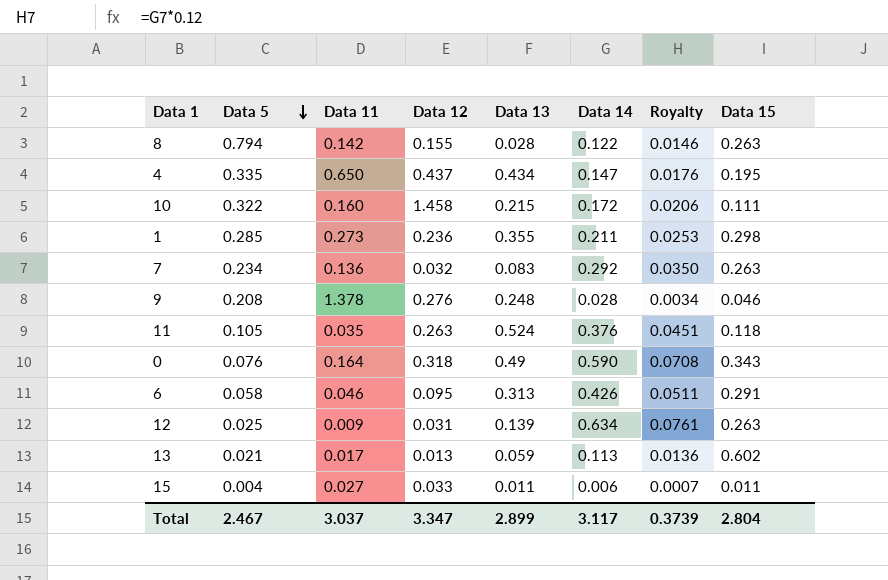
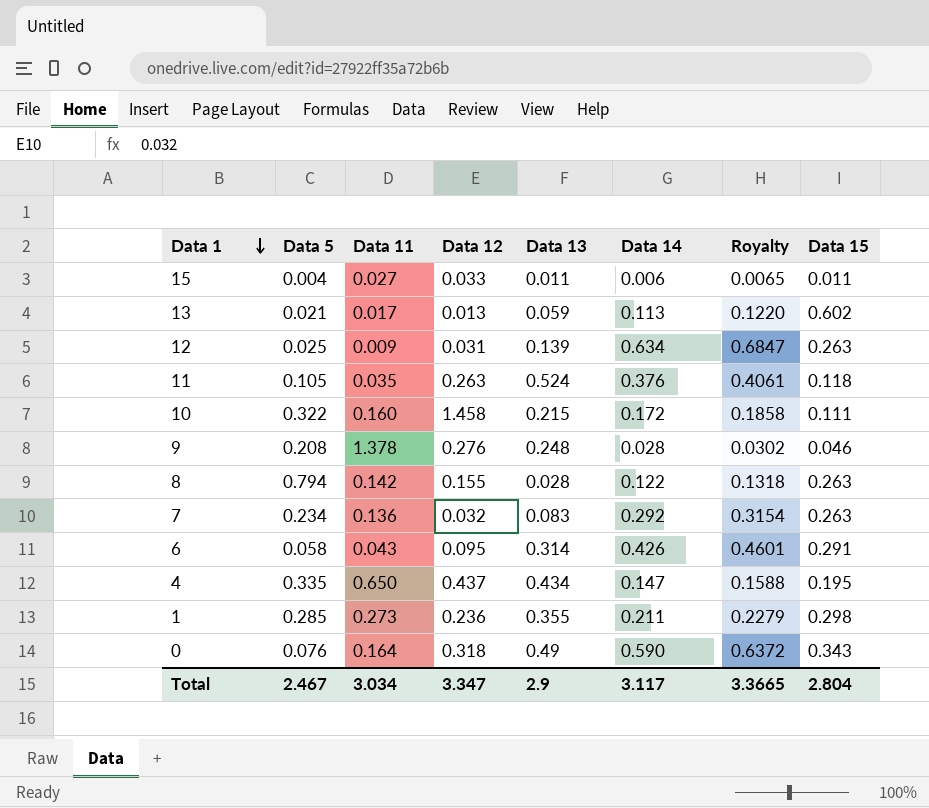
row order: Data 5 descending -> Data 1 descending
column Royalty | formula: [Data 14] * 0.12 -> [Data 14] * 1.08
6 | Data 11: 0.046 -> 0.043
6 | Data 13: 0.313 -> 0.314
Total | Data 11: 3.037 -> 3.034
Total | Data 13: 2.899 -> 2.9
Total | Royalty: 0.3739 -> 3.3665

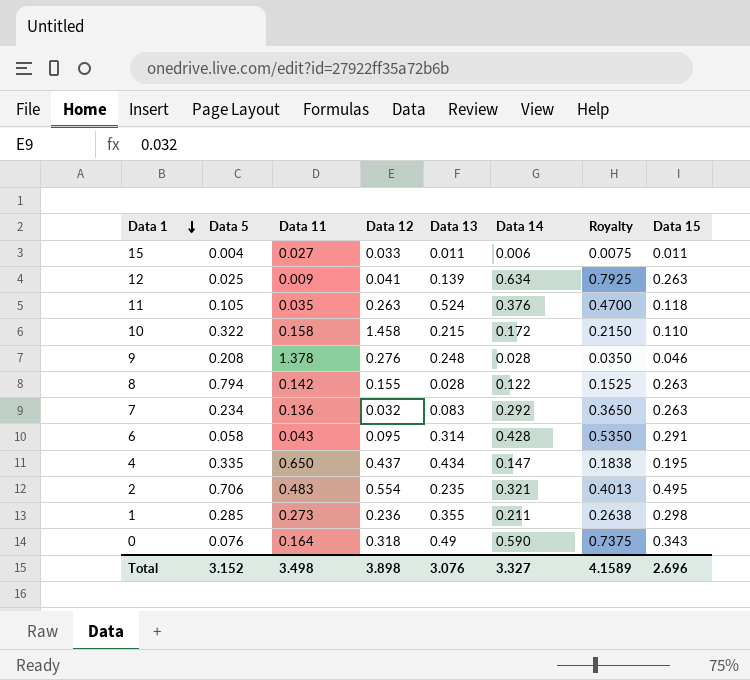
column Royalty | formula: [Data 14] * 1.08 -> [Data 14] * 1.25
row 13: 0.021 | 0.017 | 0.013 | 0.059 | 0.113 | 0.1220 | 0.602 -> none
12 | Data 12: 0.031 -> 0.041
10 | Data 11: 0.160 -> 0.158
10 | Data 15: 0.111 -> 0.110
6 | Data 14: 0.426 -> 0.428
row 2: none -> 0.706 | 0.483 | 0.554 | 0.235 | 0.321 | 0.4013 | 0.495
Total | Data 5: 2.467 -> 3.152
Total | Data 11: 3.034 -> 3.498
Total | Data 12: 3.347 -> 3.898
Total | Data 13: 2.9 -> 3.076
Total | Data 14: 3.117 -> 3.327
Total | Royalty: 3.3665 -> 4.1589
Total | Data 15: 2.804 -> 2.696

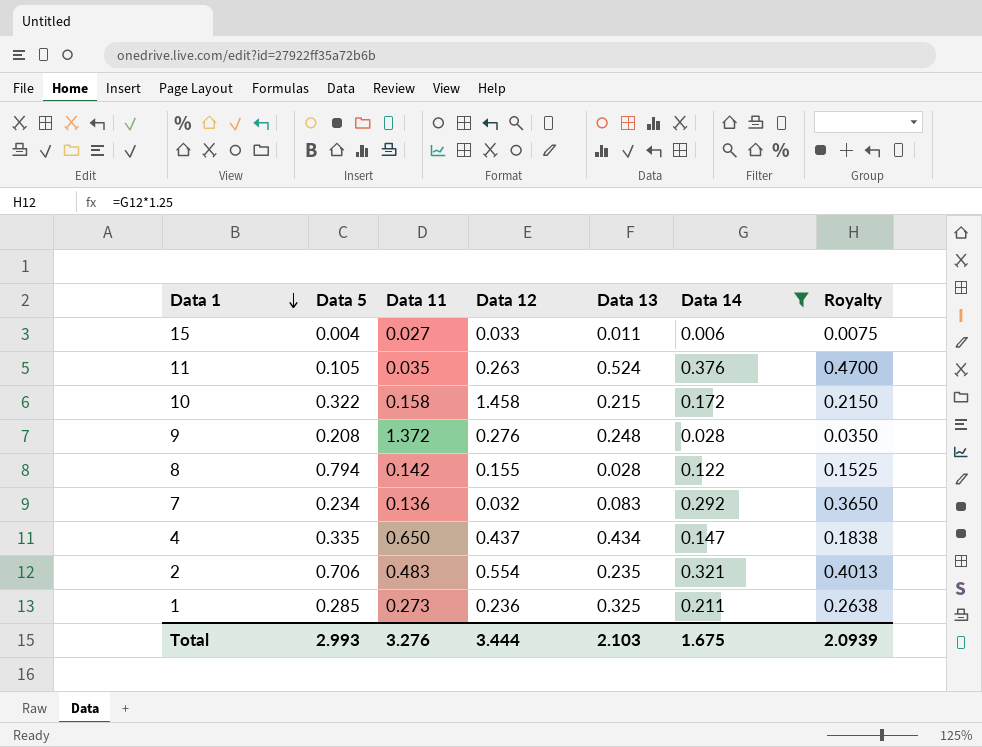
filter: none -> Data 14 <= 0.376
column Data 15 | position: 8 -> none
9 | Data 11: 1.378 -> 1.372
1 | Data 13: 0.355 -> 0.325
Total | Data 5: 3.152 -> 2.993
Total | Data 11: 3.498 -> 3.276
Total | Data 12: 3.898 -> 3.444
Total | Data 13: 3.076 -> 2.103
Total | Data 14: 3.327 -> 1.675
Total | Royalty: 4.1589 -> 2.0939

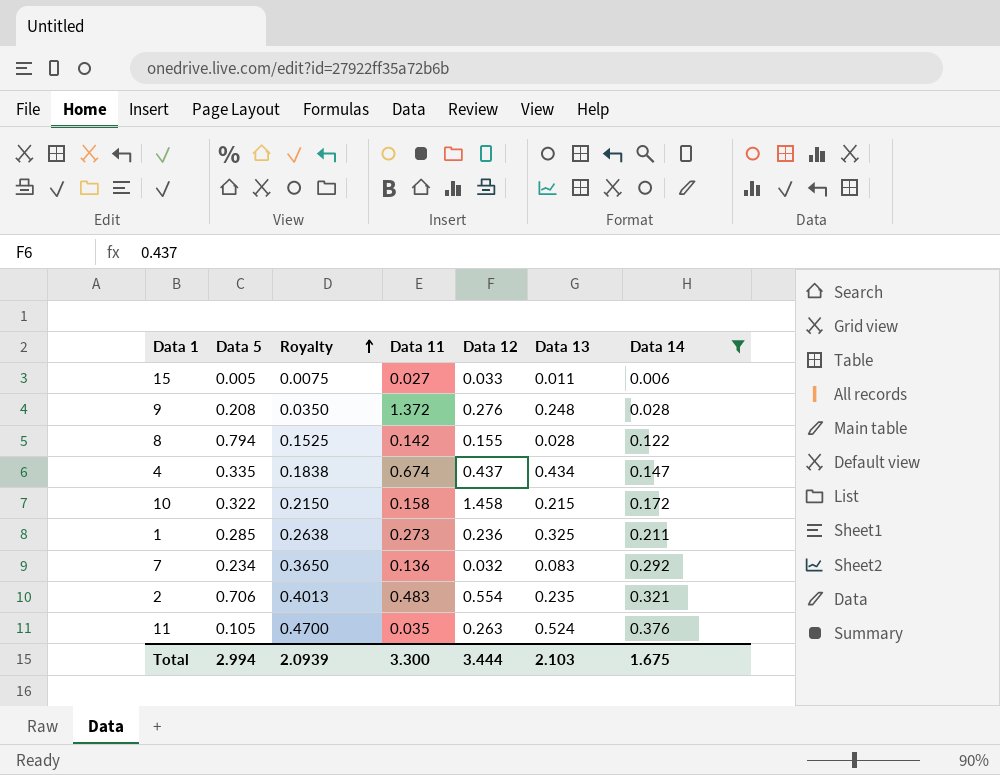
row order: Data 1 descending -> Royalty ascending
column Royalty | position: 7 -> 3
15 | Data 5: 0.004 -> 0.005
4 | Data 11: 0.650 -> 0.674
Total | Data 5: 2.993 -> 2.994
Total | Data 11: 3.276 -> 3.300

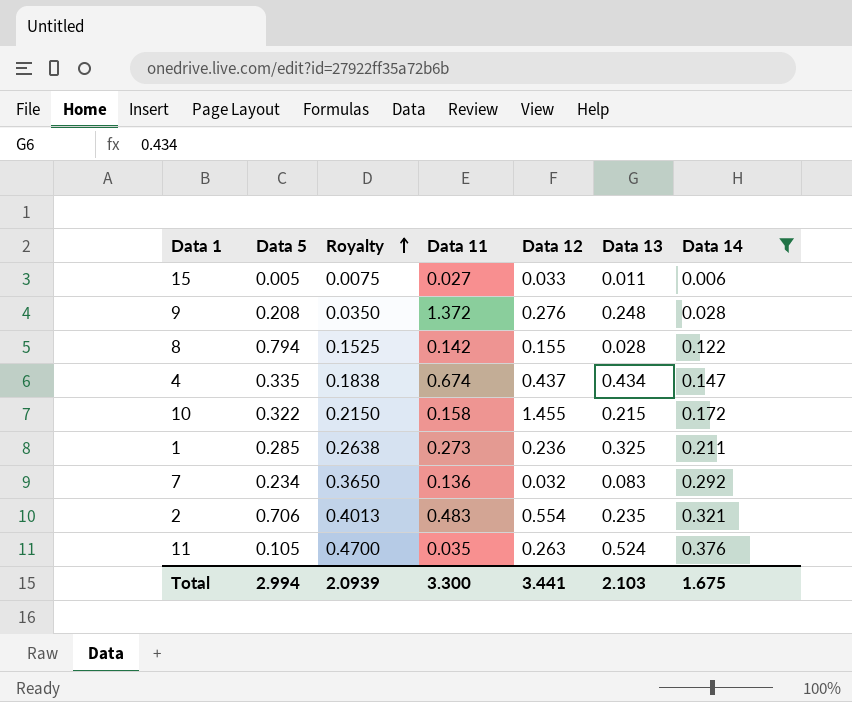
10 | Data 12: 1.458 -> 1.455
Total | Data 12: 3.444 -> 3.441

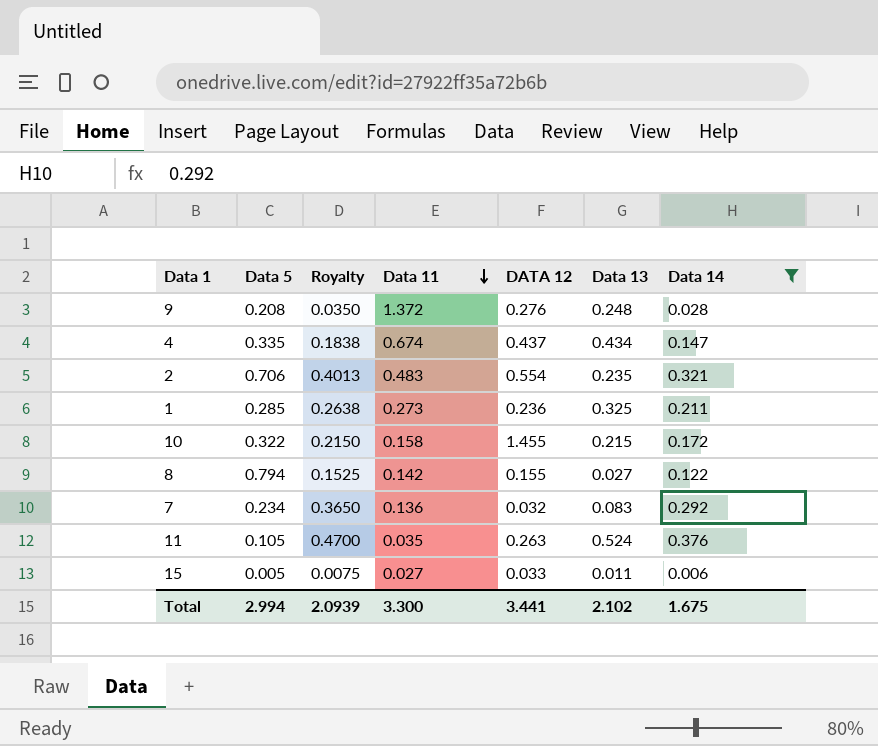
row order: Royalty ascending -> Data 11 descending
column name: Data 12 -> DATA 12
8 | Data 13: 0.028 -> 0.027
Total | Data 13: 2.103 -> 2.102

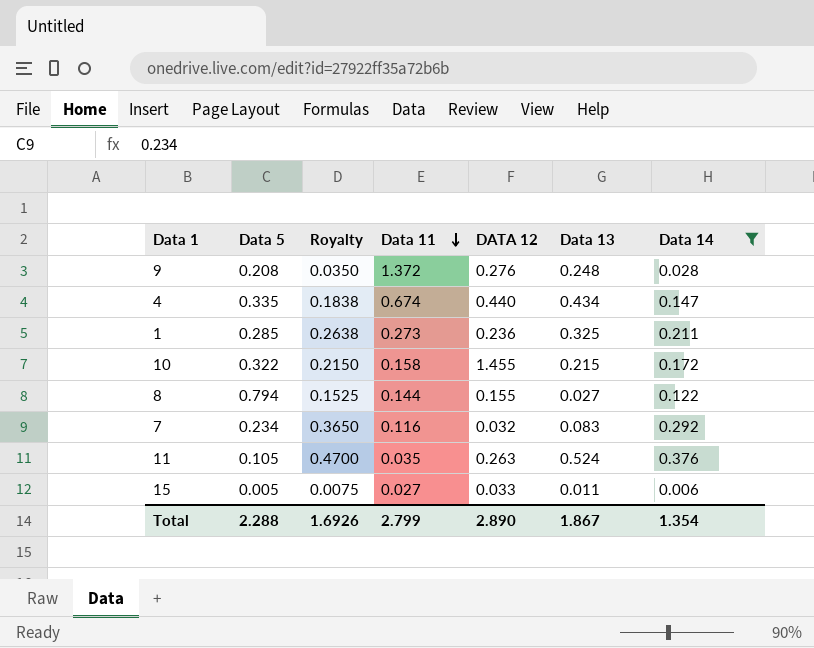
row 2: 0.706 | 0.4013 | 0.483 | 0.554 | 0.235 | 0.321 -> none
4 | DATA 12: 0.437 -> 0.440
8 | Data 11: 0.142 -> 0.144
7 | Data 11: 0.136 -> 0.116
Total | Data 5: 2.994 -> 2.288
Total | Royalty: 2.0939 -> 1.6926
Total | Data 11: 3.300 -> 2.799
Total | DATA 12: 3.441 -> 2.890
Total | Data 13: 2.102 -> 1.867
Total | Data 14: 1.675 -> 1.354

